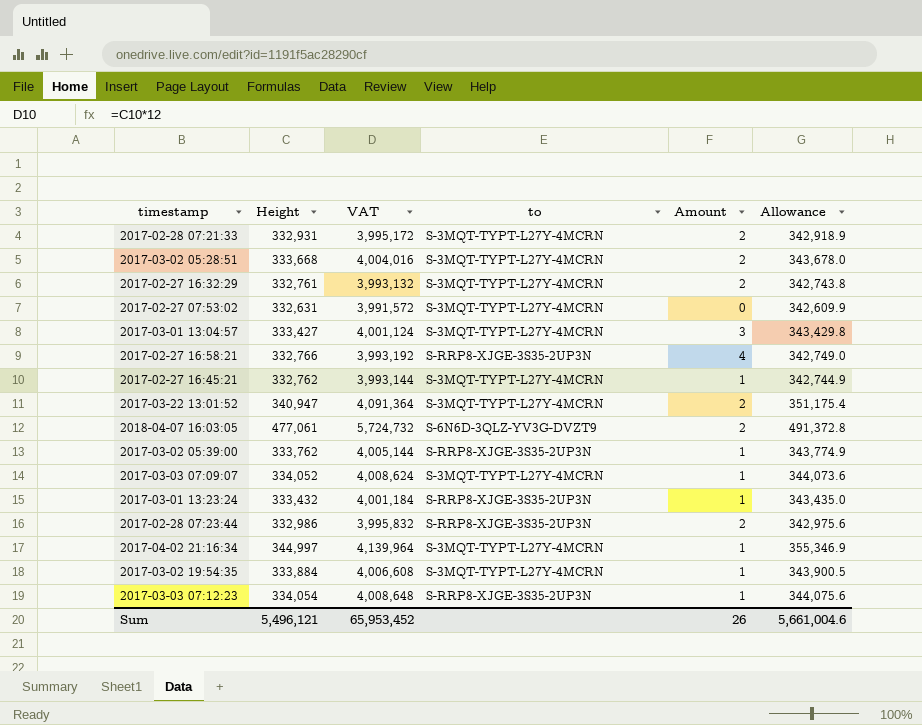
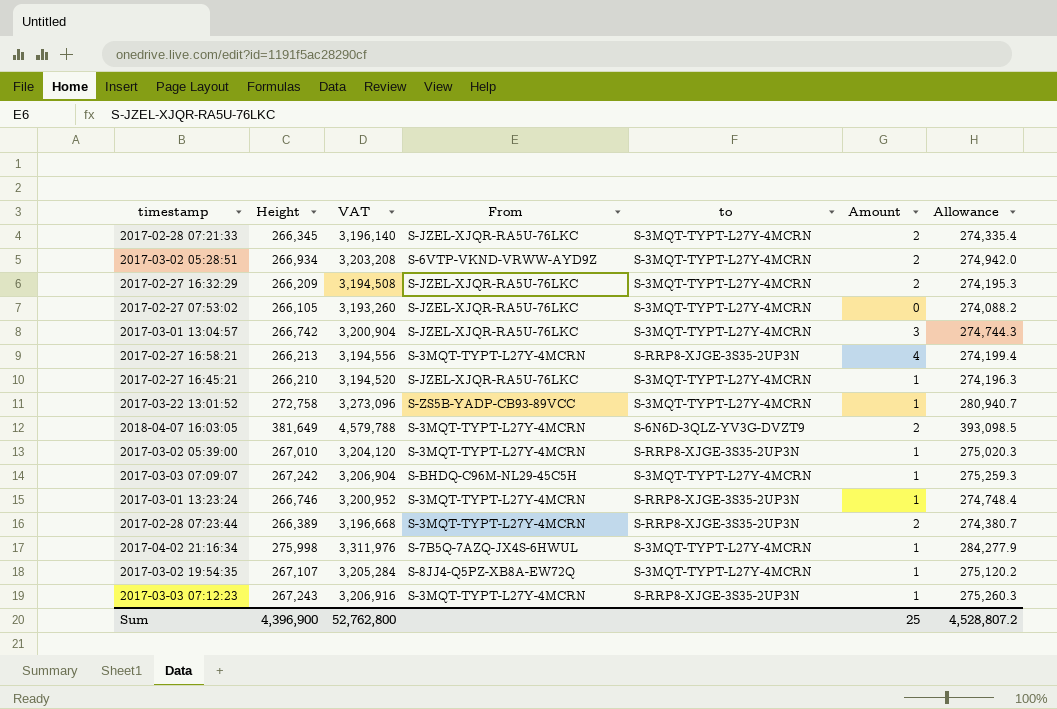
column From | position: none -> 4
2017-02-28 07:21:33 | Height: 332,931 -> 266,345
2017-02-28 07:21:33 | VAT: 3,995,172 -> 3,196,140
2017-02-28 07:21:33 | Allowance: 342,918.9 -> 274,335.4
2017-03-02 05:28:51 | Height: 333,668 -> 266,934
2017-03-02 05:28:51 | VAT: 4,004,016 -> 3,203,208
2017-03-02 05:28:51 | Allowance: 343,678.0 -> 274,942.0
2017-02-27 16:32:29 | Height: 332,761 -> 266,209
2017-02-27 16:32:29 | VAT: 3,993,132 -> 3,194,508
2017-02-27 16:32:29 | Allowance: 342,743.8 -> 274,195.3
2017-02-27 07:53:02 | Height: 332,631 -> 266,105
2017-02-27 07:53:02 | VAT: 3,991,572 -> 3,193,260
2017-02-27 07:53:02 | Allowance: 342,609.9 -> 274,088.2
2017-03-01 13:04:57 | Height: 333,427 -> 266,742
2017-03-01 13:04:57 | VAT: 4,001,124 -> 3,200,904
2017-03-01 13:04:57 | Allowance: 343,429.8 -> 274,744.3
2017-02-27 16:58:21 | Height: 332,766 -> 266,213
2017-02-27 16:58:21 | VAT: 3,993,192 -> 3,194,556
2017-02-27 16:58:21 | Allowance: 342,749.0 -> 274,199.4
2017-02-27 16:45:21 | Height: 332,762 -> 266,210
2017-02-27 16:45:21 | VAT: 3,993,144 -> 3,194,520
2017-02-27 16:45:21 | Allowance: 342,744.9 -> 274,196.3
2017-03-22 13:01:52 | Height: 340,947 -> 272,758
2017-03-22 13:01:52 | VAT: 4,091,364 -> 3,273,096
2017-03-22 13:01:52 | Amount: 2 -> 1
2017-03-22 13:01:52 | Allowance: 351,175.4 -> 280,940.7
2018-04-07 16:03:05 | Height: 477,061 -> 381,649
2018-04-07 16:03:05 | VAT: 5,724,732 -> 4,579,788
2018-04-07 16:03:05 | Allowance: 491,372.8 -> 393,098.5
2017-03-02 05:39:00 | Height: 333,762 -> 267,010
2017-03-02 05:39:00 | VAT: 4,005,144 -> 3,204,120
2017-03-02 05:39:00 | Allowance: 343,774.9 -> 275,020.3
2017-03-03 07:09:07 | Height: 334,052 -> 267,242
2017-03-03 07:09:07 | VAT: 4,008,624 -> 3,206,904
2017-03-03 07:09:07 | Allowance: 344,073.6 -> 275,259.3
2017-03-01 13:23:24 | Height: 333,432 -> 266,746
2017-03-01 13:23:24 | VAT: 4,001,184 -> 3,200,952
2017-03-01 13:23:24 | Allowance: 343,435.0 -> 274,748.4
2017-02-28 07:23:44 | Height: 332,986 -> 266,389
2017-02-28 07:23:44 | VAT: 3,995,832 -> 3,196,668
2017-02-28 07:23:44 | Allowance: 342,975.6 -> 274,380.7
2017-04-02 21:16:34 | Height: 344,997 -> 275,998
2017-04-02 21:16:34 | VAT: 4,139,964 -> 3,311,976
2017-04-02 21:16:34 | Allowance: 355,346.9 -> 284,277.9
2017-03-02 19:54:35 | Height: 333,884 -> 267,107
2017-03-02 19:54:35 | VAT: 4,006,608 -> 3,205,284
2017-03-02 19:54:35 | Allowance: 343,900.5 -> 275,120.2
2017-03-03 07:12:23 | Height: 334,054 -> 267,243
2017-03-03 07:12:23 | VAT: 4,008,648 -> 3,206,916
2017-03-03 07:12:23 | Allowance: 344,075.6 -> 275,260.3
Sum | Height: 5,496,121 -> 4,396,900
Sum | VAT: 65,953,452 -> 52,762,800
Sum | Amount: 26 -> 25
Sum | Allowance: 5,661,004.6 -> 4,528,807.2

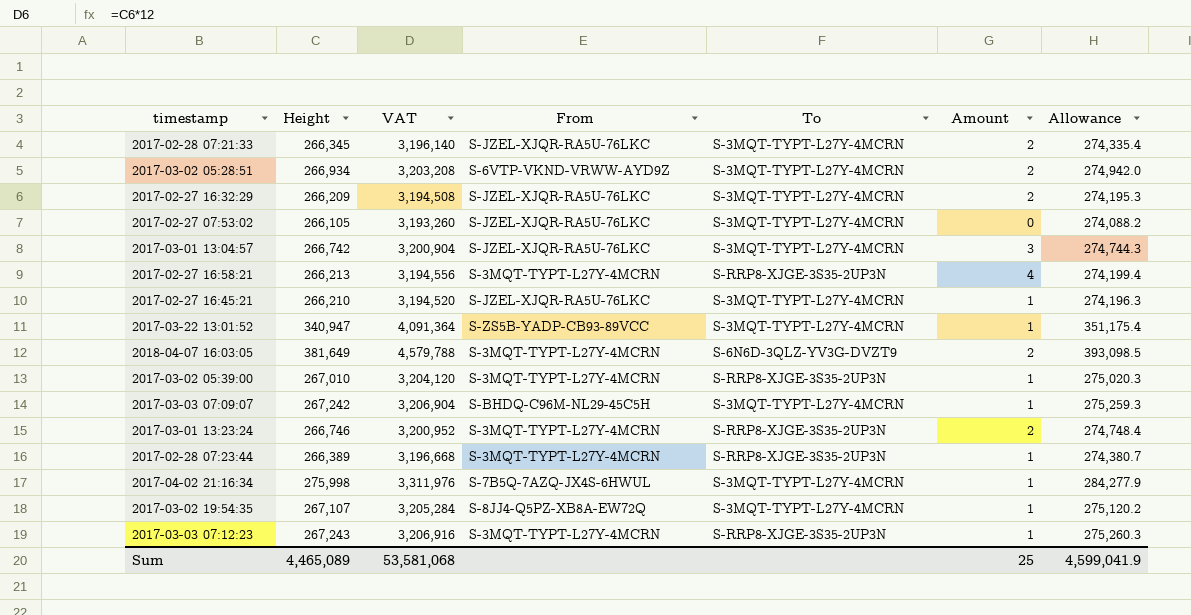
column name: to -> To
2017-03-22 13:01:52 | Height: 272,758 -> 340,947
2017-03-22 13:01:52 | VAT: 3,273,096 -> 4,091,364
2017-03-22 13:01:52 | Allowance: 280,940.7 -> 351,175.4
2017-03-01 13:23:24 | Amount: 1 -> 2
2017-02-28 07:23:44 | Amount: 2 -> 1
Sum | Height: 4,396,900 -> 4,465,089
Sum | VAT: 52,762,800 -> 53,581,068
Sum | Allowance: 4,528,807.2 -> 4,599,041.9

